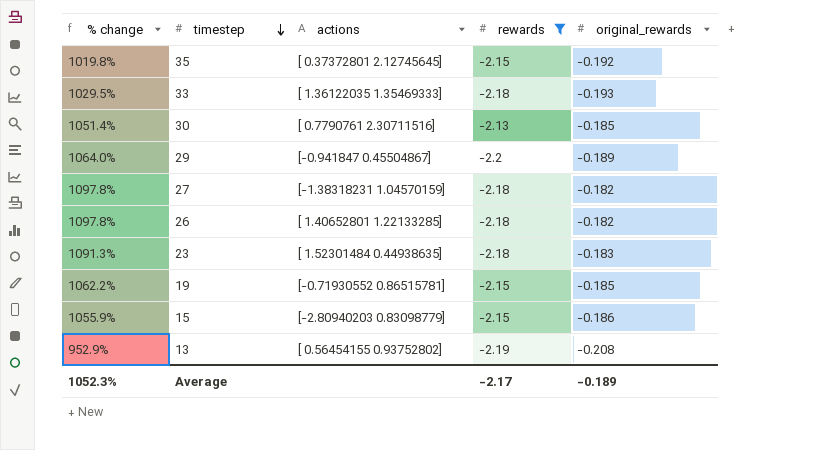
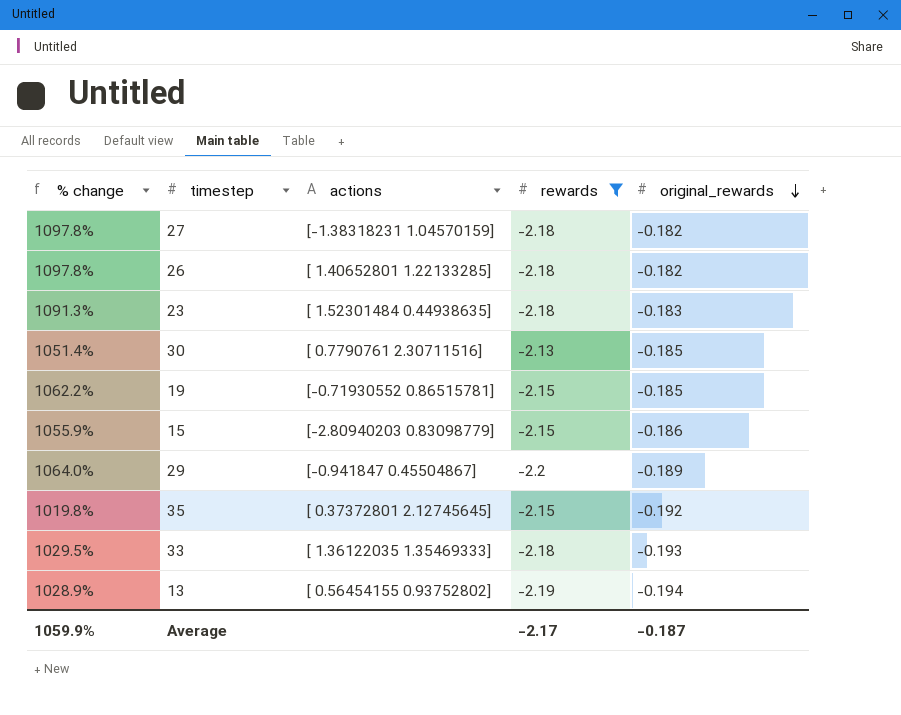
row order: timestep descending -> original_rewards descending
13 | % change: 952.9% -> 1028.9%
13 | original_rewards: -0.208 -> -0.194
Average | % change: 1052.3% -> 1059.9%
Average | original_rewards: -0.189 -> -0.187

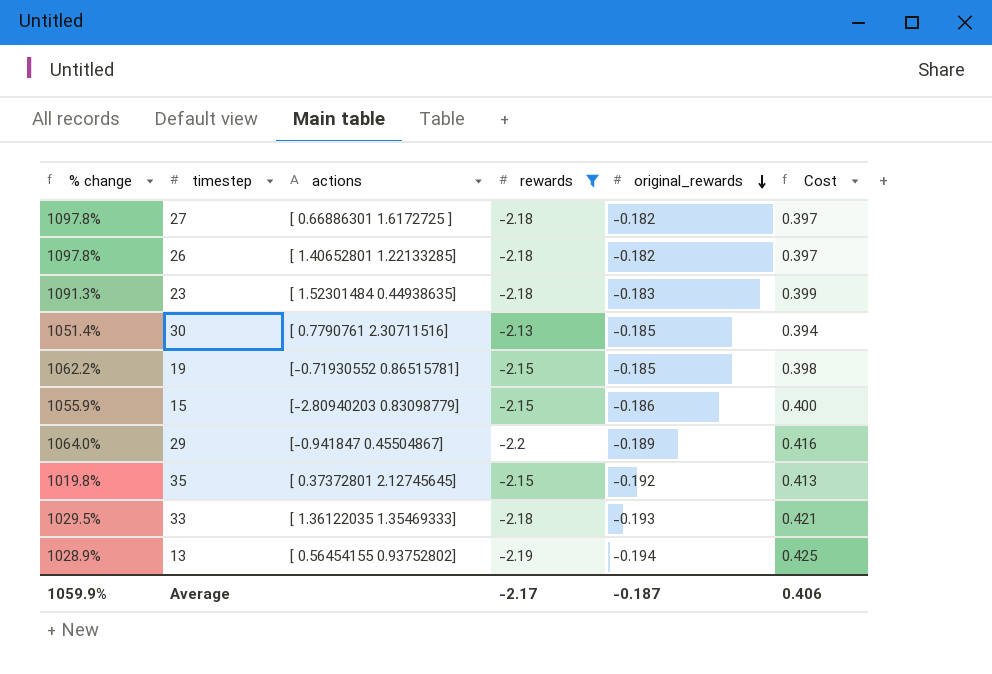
column Cost | formula: none -> [rewards] * [original_rewards]
27 | actions: [-1.38318231 1.04570159] -> [ 0.66886301 1.6172725 ]

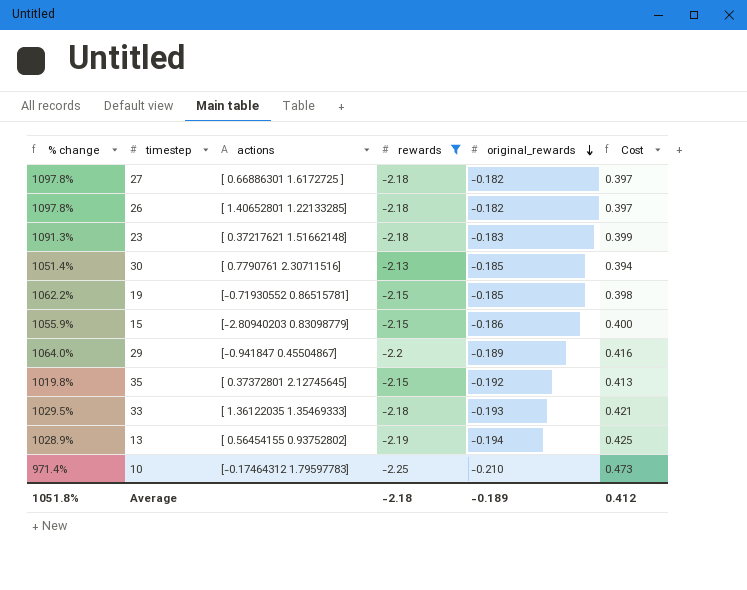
23 | actions: [ 1.52301484 0.44938635] -> [ 0.37217621 1.51662148]
row 10: none -> 971.4% | [-0.17464312 1.79597783] | -2.25 | -0.210 | 0.473
Average | % change: 1059.9% -> 1051.8%
Average | rewards: -2.17 -> -2.18
Average | original_rewards: -0.187 -> -0.189
Average | Cost: 0.406 -> 0.412

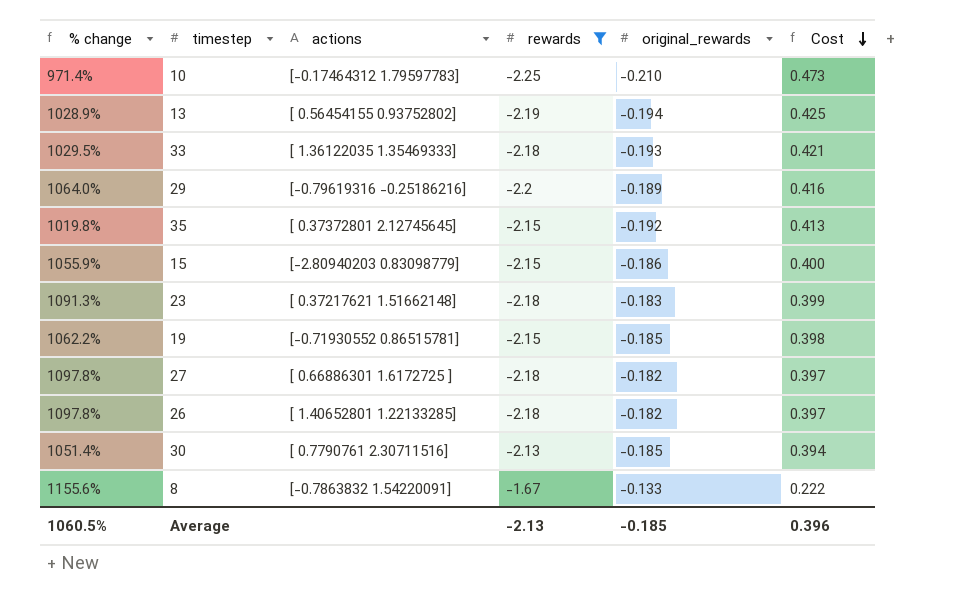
row order: original_rewards descending -> Cost descending
29 | actions: [-0.941847 0.45504867] -> [-0.79619316 -0.25186216]
row 8: none -> 1155.6% | [-0.7863832 1.54220091] | -1.67 | -0.133 | 0.222
Average | % change: 1051.8% -> 1060.5%
Average | rewards: -2.18 -> -2.13
Average | original_rewards: -0.189 -> -0.185
Average | Cost: 0.412 -> 0.396

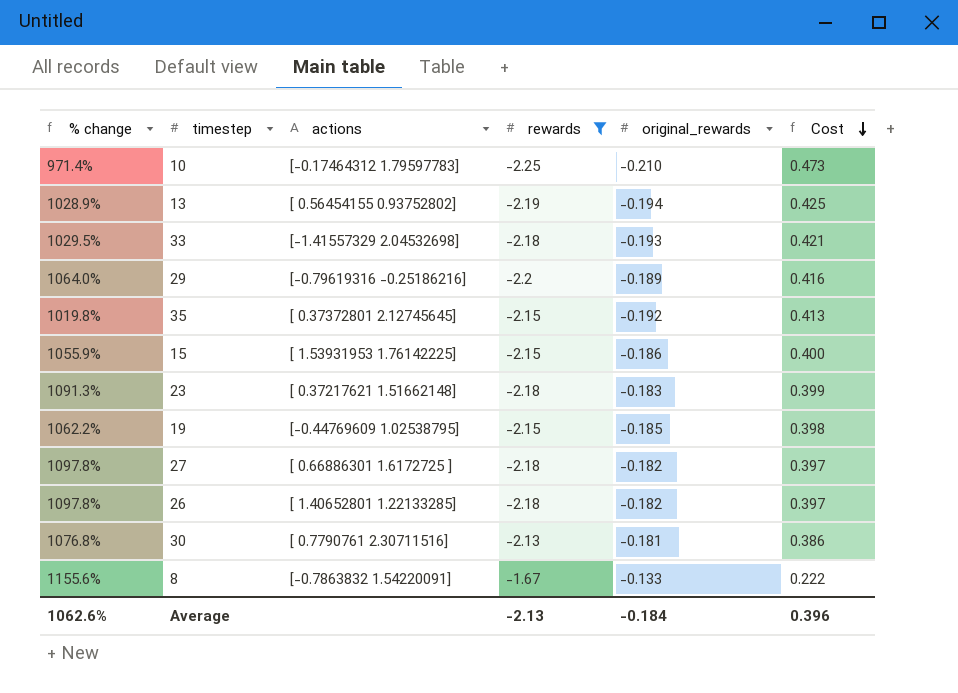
33 | actions: [ 1.36122035 1.35469333] -> [-1.41557329 2.04532698]
15 | actions: [-2.80940203 0.83098779] -> [ 1.53931953 1.76142225]
19 | actions: [-0.71930552 0.86515781] -> [-0.44769609 1.02538795]
30 | % change: 1051.4% -> 1076.8%
30 | original_rewards: -0.185 -> -0.181
30 | Cost: 0.394 -> 0.386
Average | % change: 1060.5% -> 1062.6%
Average | original_rewards: -0.185 -> -0.184

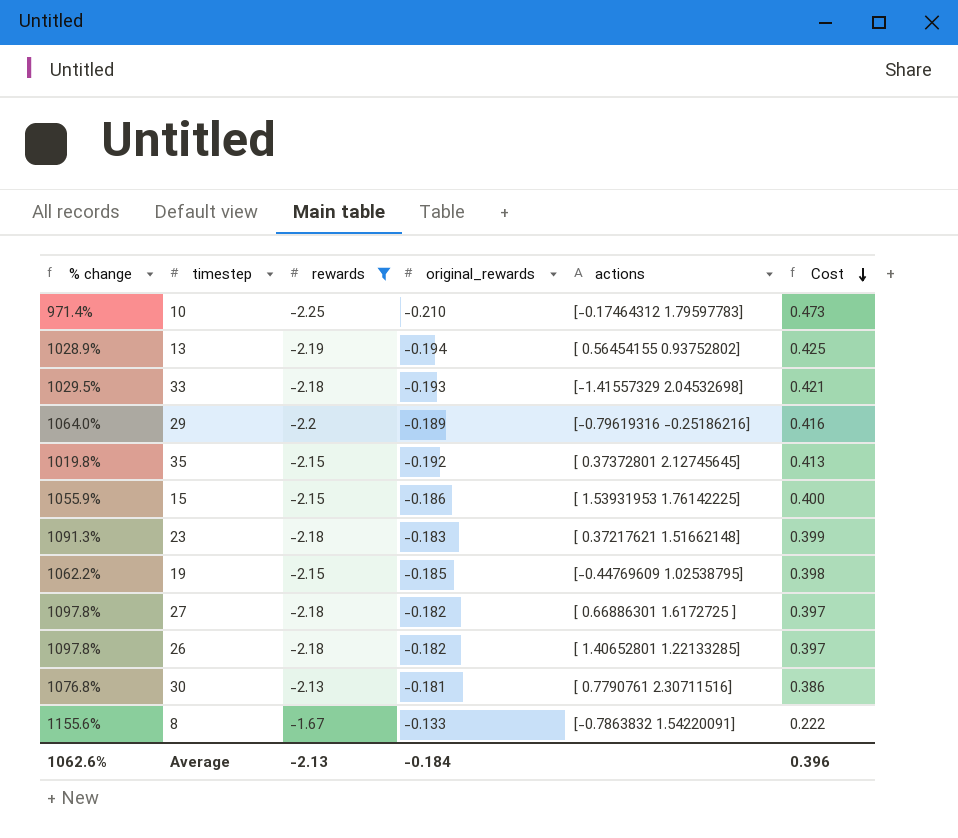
column actions | position: 3 -> 5

